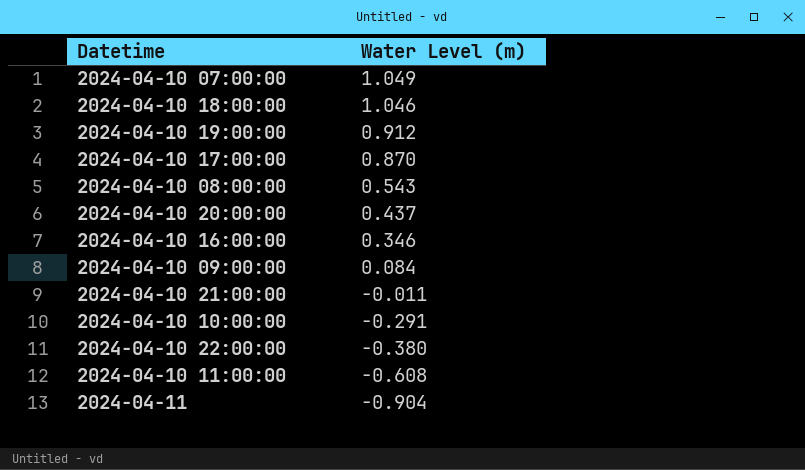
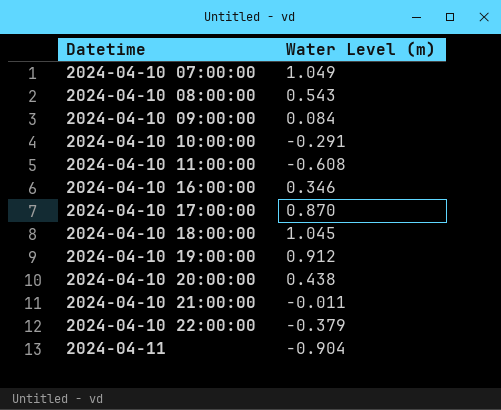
row order: Water Level (m) descending -> Datetime ascending
2024-04-10 18:00:00 | Water Level (m): 1.046 -> 1.045
2024-04-10 20:00:00 | Water Level (m): 0.437 -> 0.438
2024-04-10 22:00:00 | Water Level (m): -0.380 -> -0.379

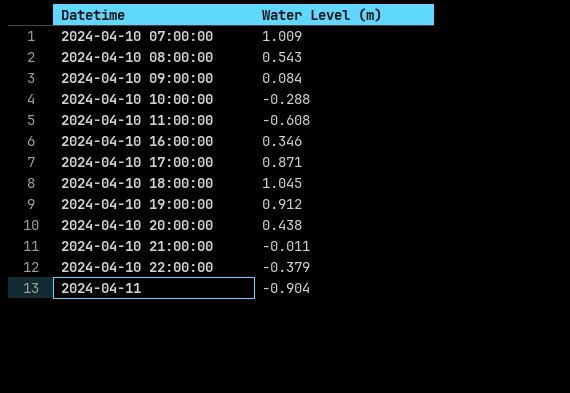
2024-04-10 07:00:00 | Water Level (m): 1.049 -> 1.009
2024-04-10 10:00:00 | Water Level (m): -0.291 -> -0.288
2024-04-10 17:00:00 | Water Level (m): 0.870 -> 0.871

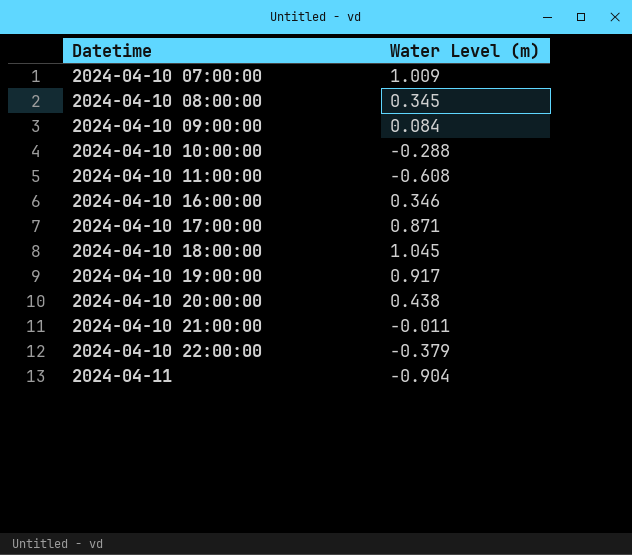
2024-04-10 08:00:00 | Water Level (m): 0.543 -> 0.345
2024-04-10 19:00:00 | Water Level (m): 0.912 -> 0.917

